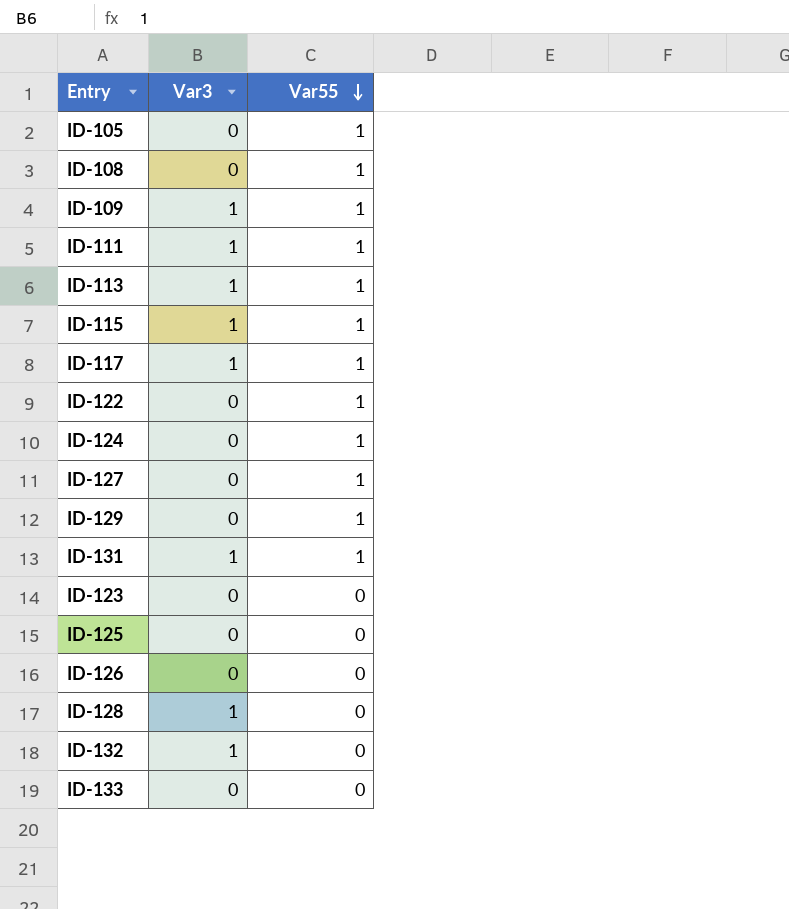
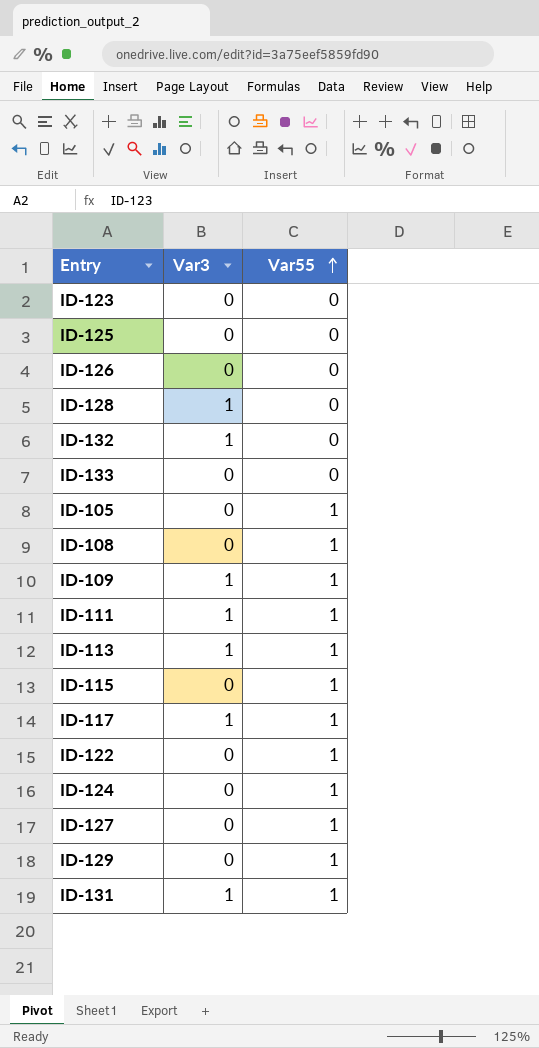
row order: Var55 descending -> Var55 ascending
ID-115 | Var3: 1 -> 0

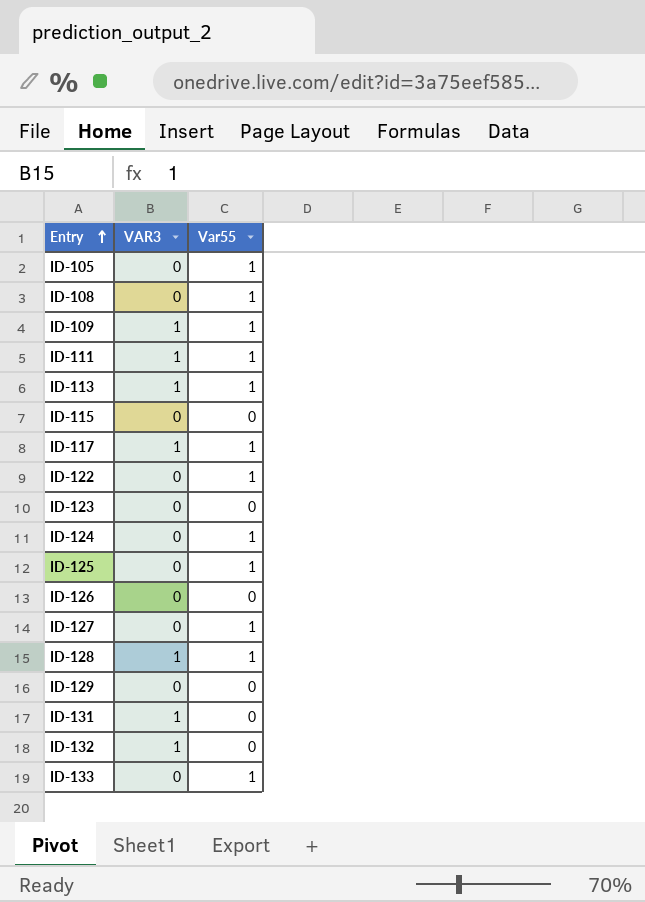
row order: Var55 ascending -> Entry ascending
column name: Var3 -> VAR3
ID-115 | Var55: 1 -> 0
ID-125 | Var55: 0 -> 1
ID-128 | Var55: 0 -> 1
ID-129 | Var55: 1 -> 0
ID-131 | Var55: 1 -> 0
ID-133 | Var55: 0 -> 1

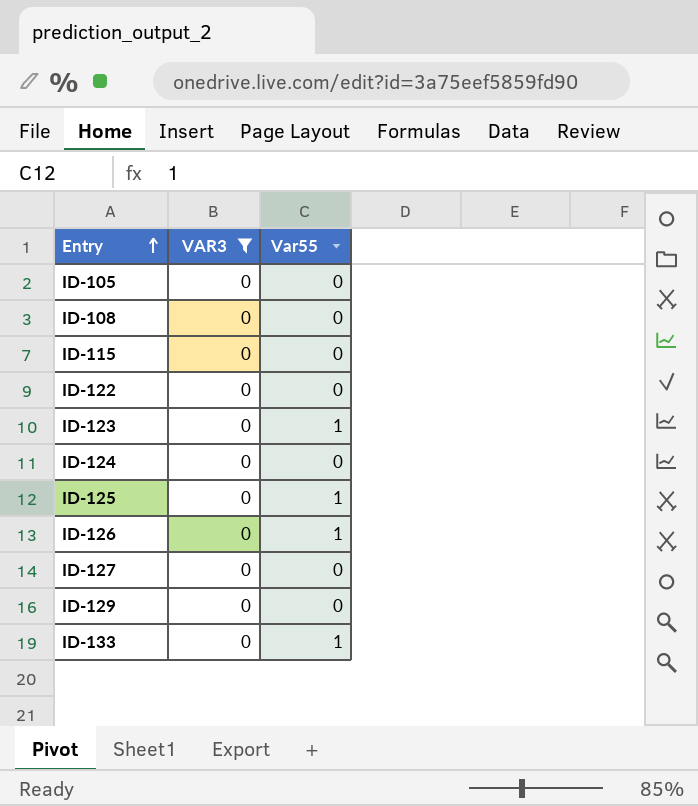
filter: none -> VAR3 = 0
ID-105 | Var55: 1 -> 0
ID-108 | Var55: 1 -> 0
ID-122 | Var55: 1 -> 0
ID-123 | Var55: 0 -> 1
ID-124 | Var55: 1 -> 0
ID-126 | Var55: 0 -> 1
ID-127 | Var55: 1 -> 0

